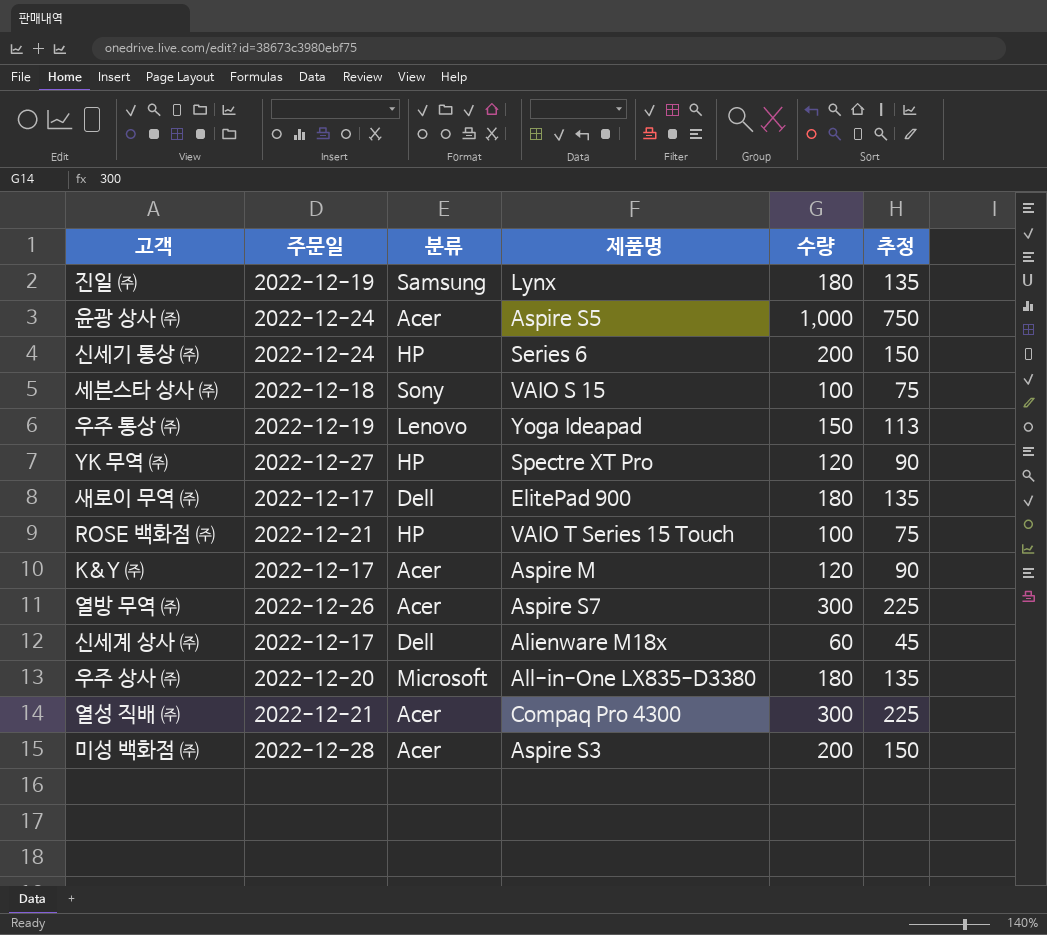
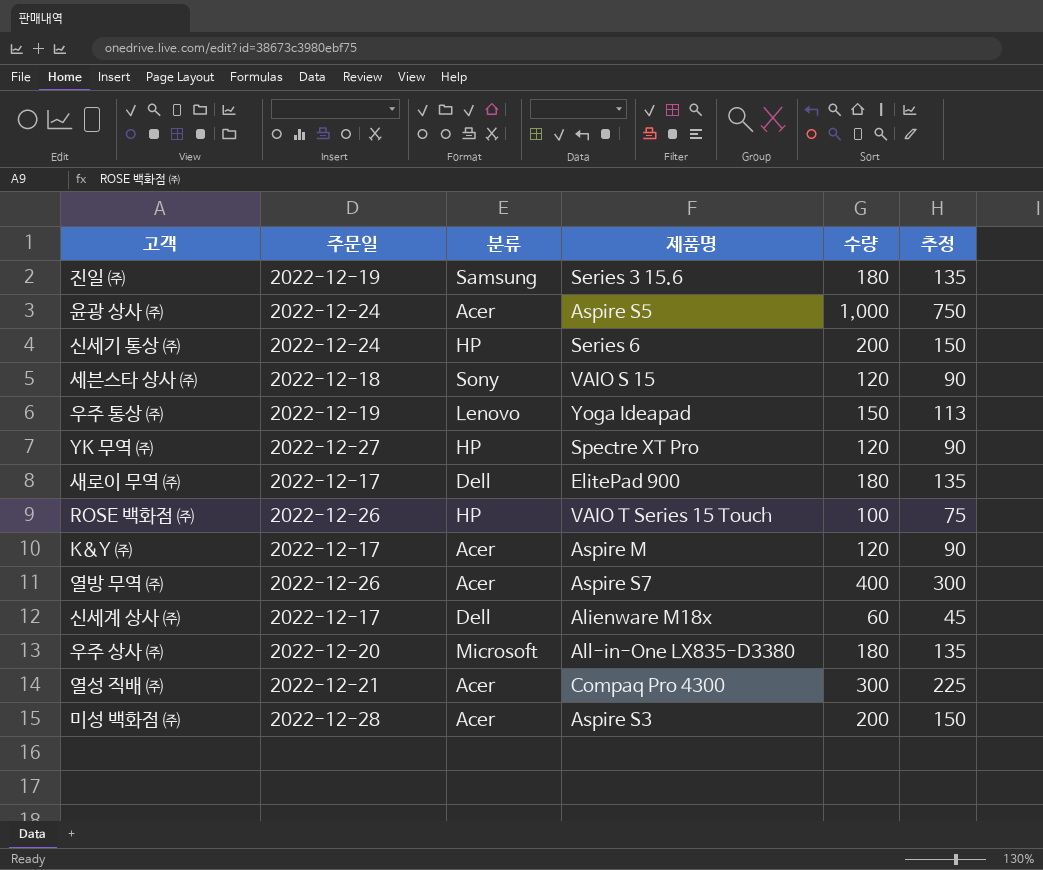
진일 ㈜ | 제품명: Lynx -> Series 3 15.6
세븐스타 상사 ㈜ | 수량: 100 -> 120
세븐스타 상사 ㈜ | 추정: 75 -> 90
ROSE 백화점 ㈜ | 주문일: 2022-12-21 -> 2022-12-26
열방 무역 ㈜ | 수량: 300 -> 400
열방 무역 ㈜ | 추정: 225 -> 300

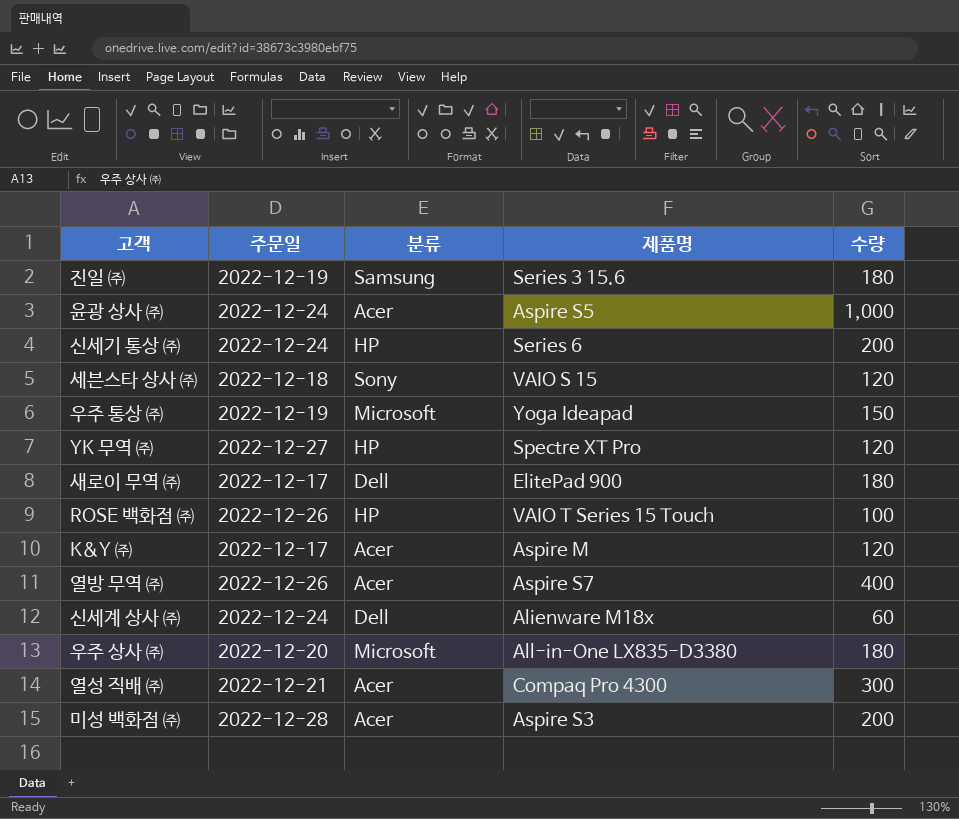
column 추정 | formula: [수량] * 0.75 -> none
우주 통상 ㈜ | 분류: Lenovo -> Microsoft
신세계 상사 ㈜ | 주문일: 2022-12-17 -> 2022-12-24

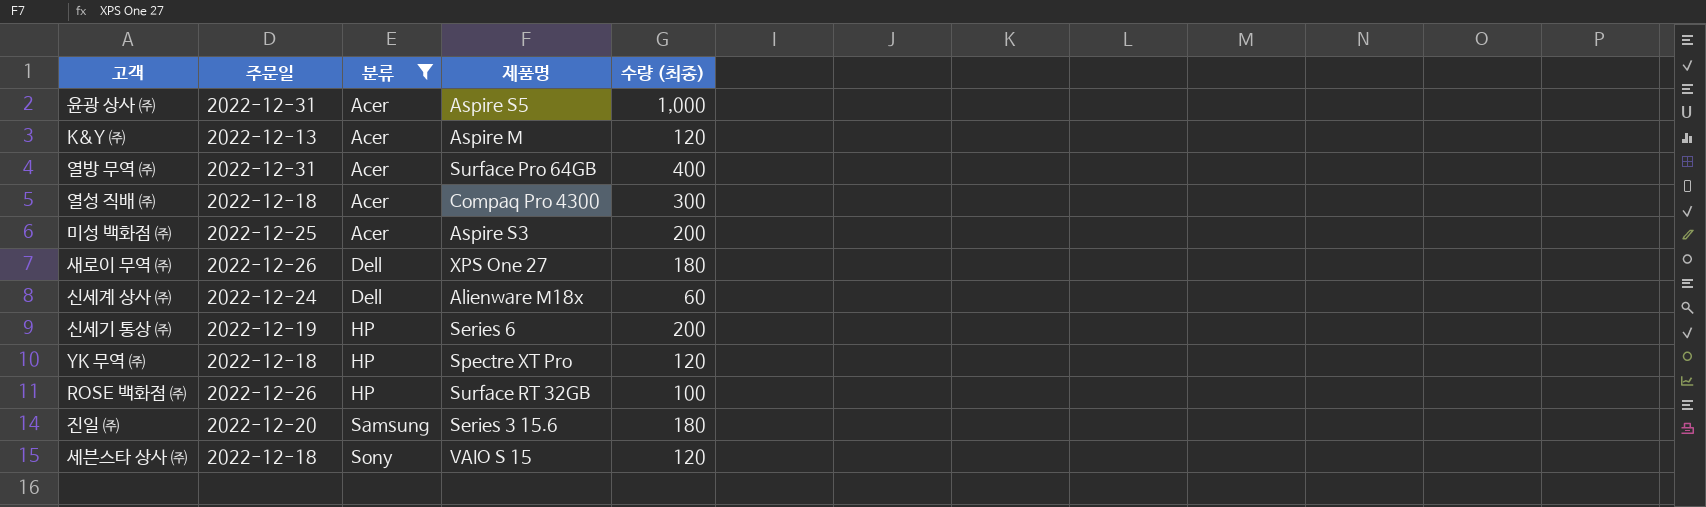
filter: none -> 분류 != Microsoft
row order: none -> 분류 ascending
column name: 수량 -> 수량 (최종)
윤광 상사 ㈜ | 주문일: 2022-12-24 -> 2022-12-31
K&Y ㈜ | 주문일: 2022-12-17 -> 2022-12-13
열방 무역 ㈜ | 주문일: 2022-12-26 -> 2022-12-31
열방 무역 ㈜ | 제품명: Aspire S7 -> Surface Pro 64GB
열성 직배 ㈜ | 주문일: 2022-12-21 -> 2022-12-18
미성 백화점 ㈜ | 주문일: 2022-12-28 -> 2022-12-25
새로이 무역 ㈜ | 주문일: 2022-12-17 -> 2022-12-26
새로이 무역 ㈜ | 제품명: ElitePad 900 -> XPS One 27
신세기 통상 ㈜ | 주문일: 2022-12-24 -> 2022-12-19
YK 무역 ㈜ | 주문일: 2022-12-27 -> 2022-12-18
ROSE 백화점 ㈜ | 제품명: VAIO T Series 15 Touch -> Surface RT 32GB
진일 ㈜ | 주문일: 2022-12-19 -> 2022-12-20

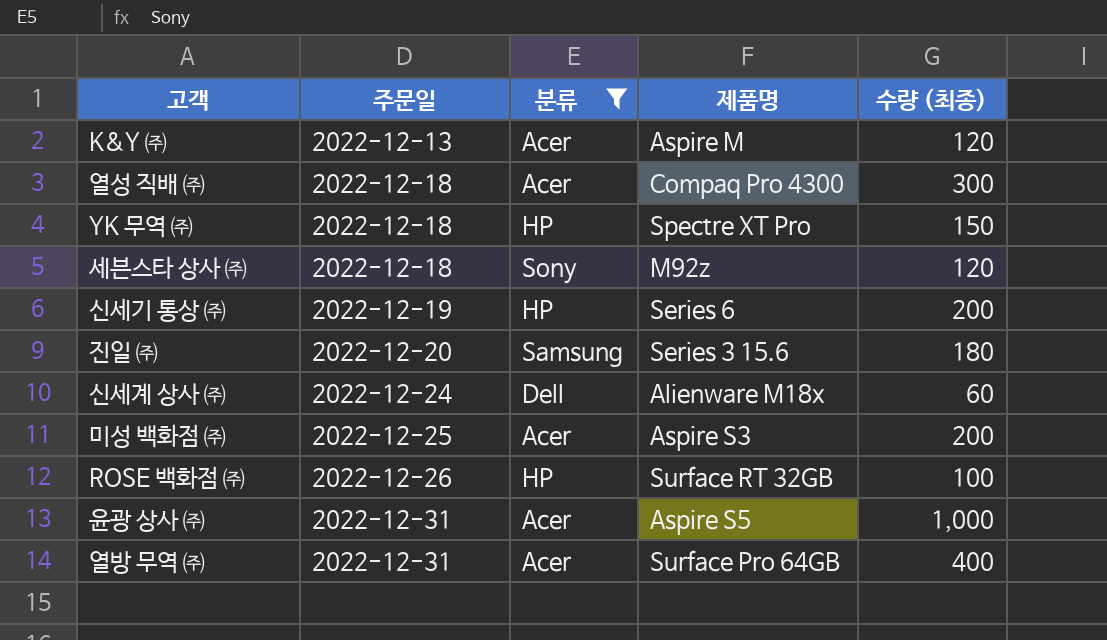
row order: 분류 ascending -> 주문일 ascending
row 새로이 무역 ㈜: 2022-12-26 | Dell | XPS One 27 | 180 -> none
YK 무역 ㈜ | 수량 (최종): 120 -> 150
세븐스타 상사 ㈜ | 제품명: VAIO S 15 -> M92z

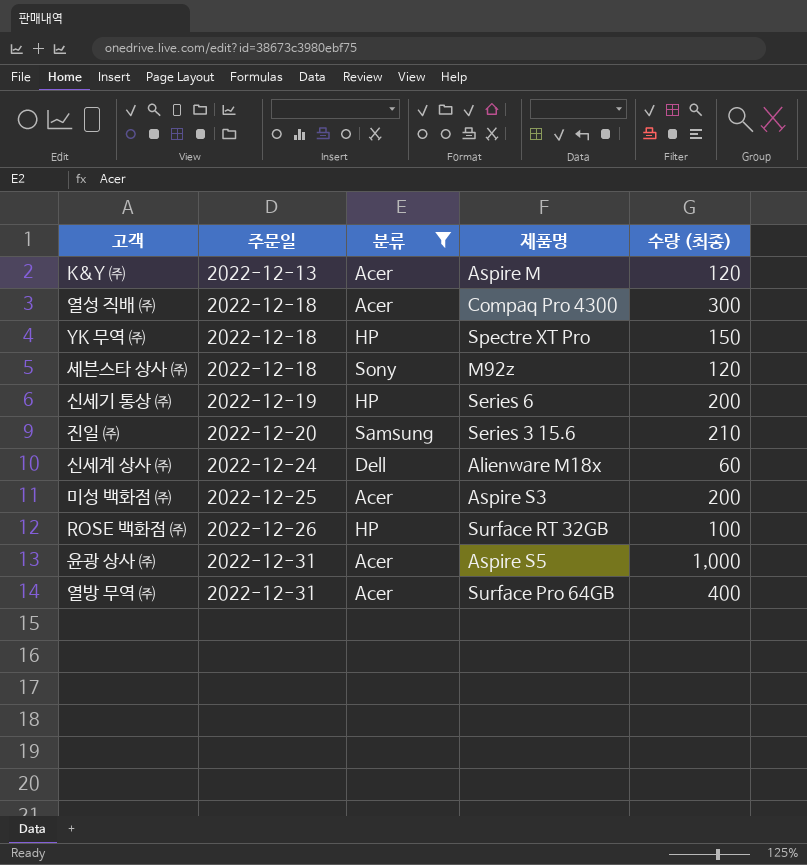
진일 ㈜ | 수량 (최종): 180 -> 210

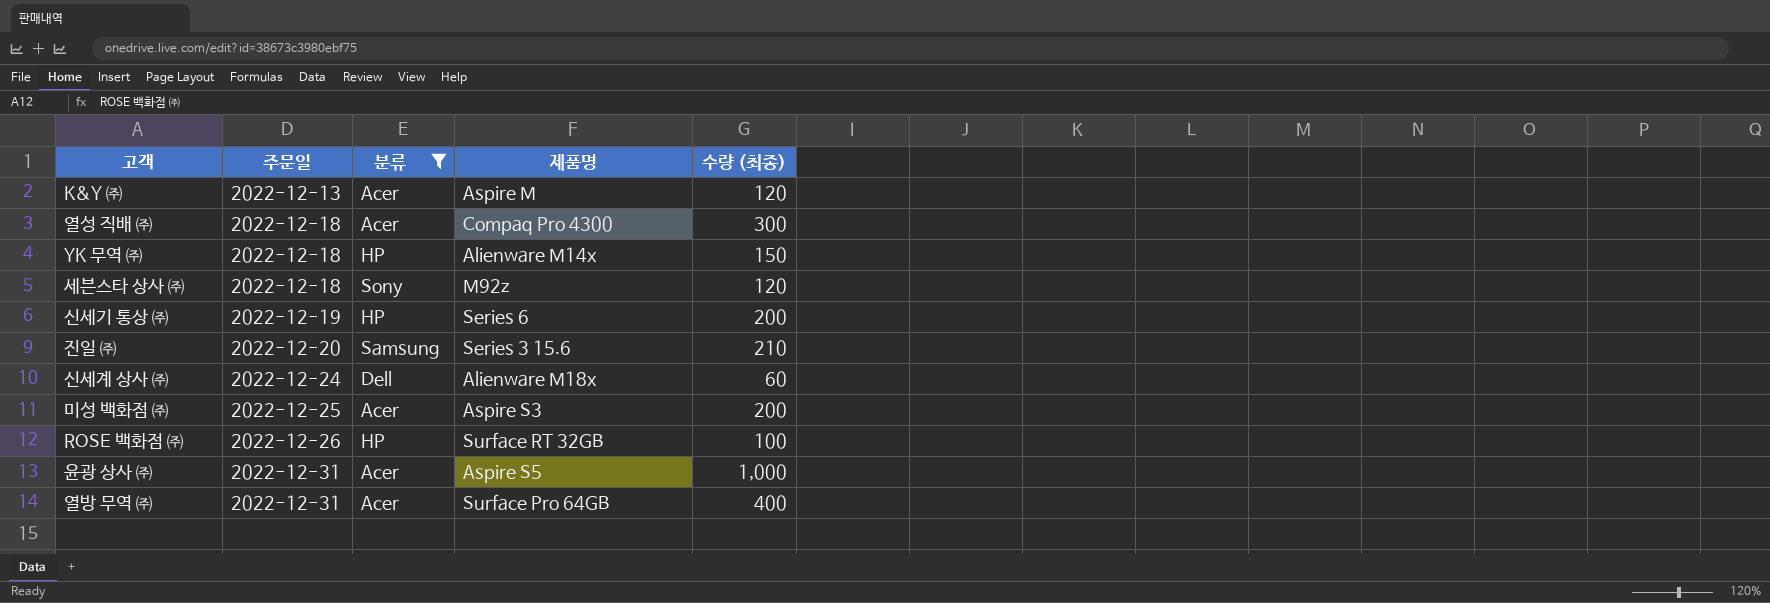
YK 무역 ㈜ | 제품명: Spectre XT Pro -> Alienware M14x

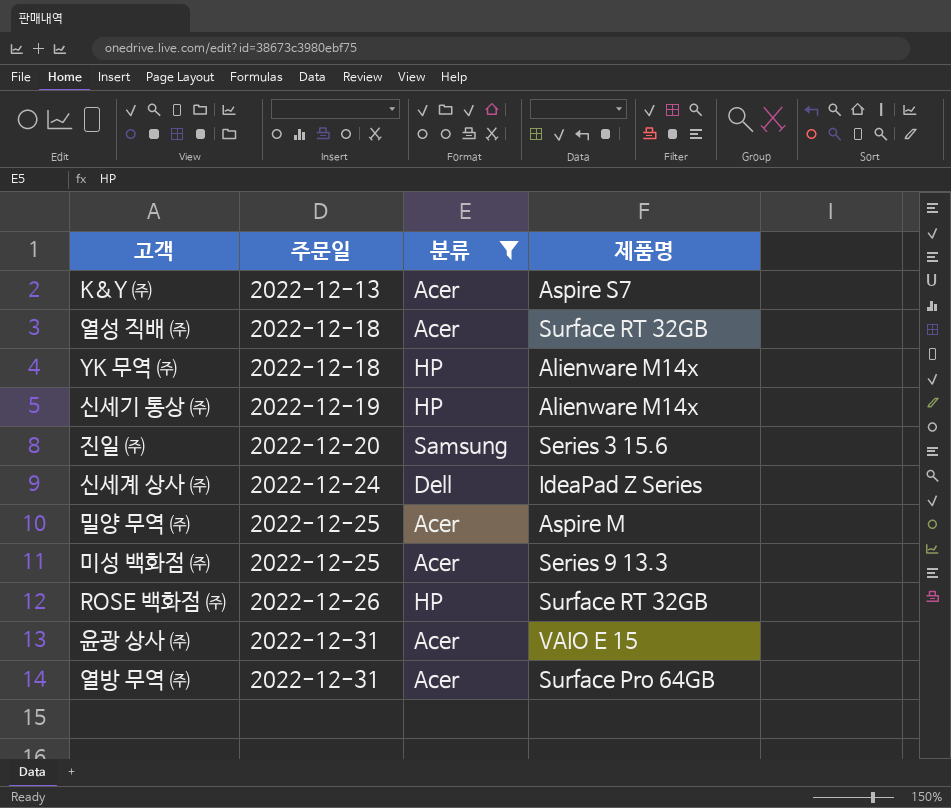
column 수량 (최종) | position: 5 -> none
row 세븐스타 상사 ㈜: 2022-12-18 | Sony | M92z | 120 -> none
K&Y ㈜ | 제품명: Aspire M -> Aspire S7
열성 직배 ㈜ | 제품명: Compaq Pro 4300 -> Surface RT 32GB
신세기 통상 ㈜ | 제품명: Series 6 -> Alienware M14x
신세계 상사 ㈜ | 제품명: Alienware M18x -> IdeaPad Z Series
row 밀양 무역 ㈜: none -> 2022-12-25 | Acer | Aspire M
미성 백화점 ㈜ | 제품명: Aspire S3 -> Series 9 13.3
윤광 상사 ㈜ | 제품명: Aspire S5 -> VAIO E 15

